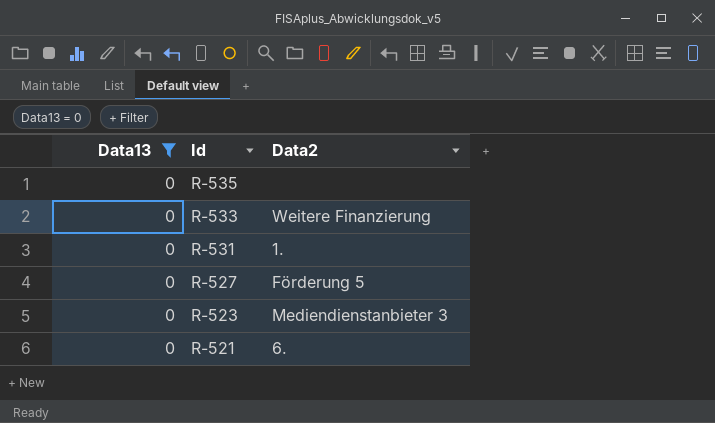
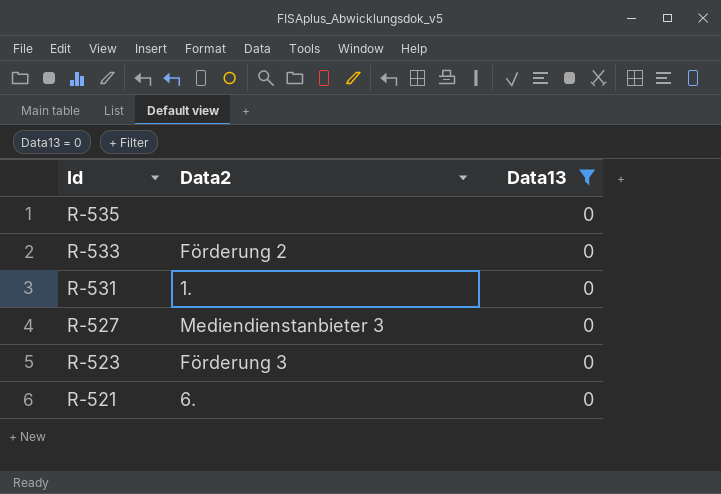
column Data13 | position: 1 -> 3
R-533 | Data2: Weitere Finanzierung -> Förderung 2
R-527 | Data2: Förderung 5 -> Mediendienstanbieter 3
R-523 | Data2: Mediendienstanbieter 3 -> Förderung 3

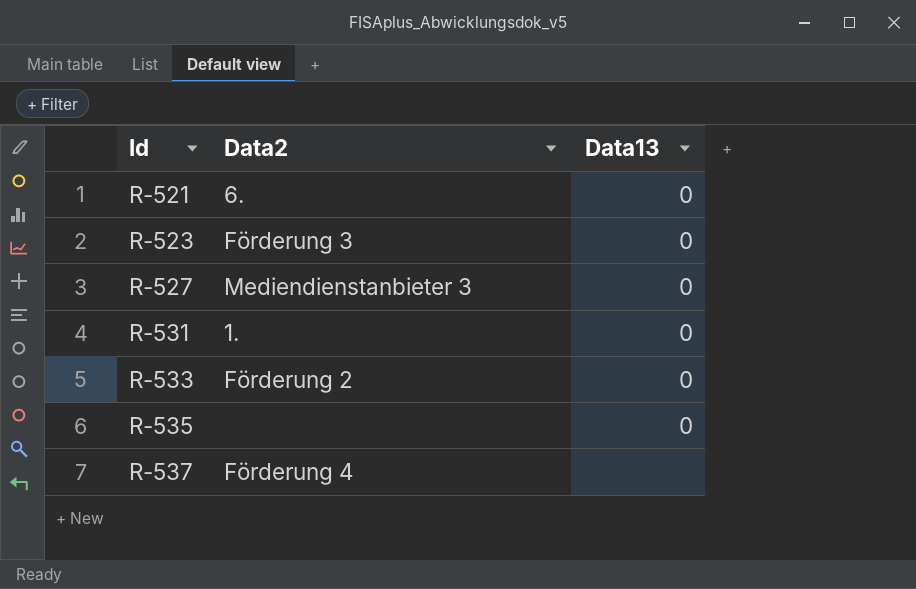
filter: Data13 = 0 -> none
row order: Id descending -> Id ascending

